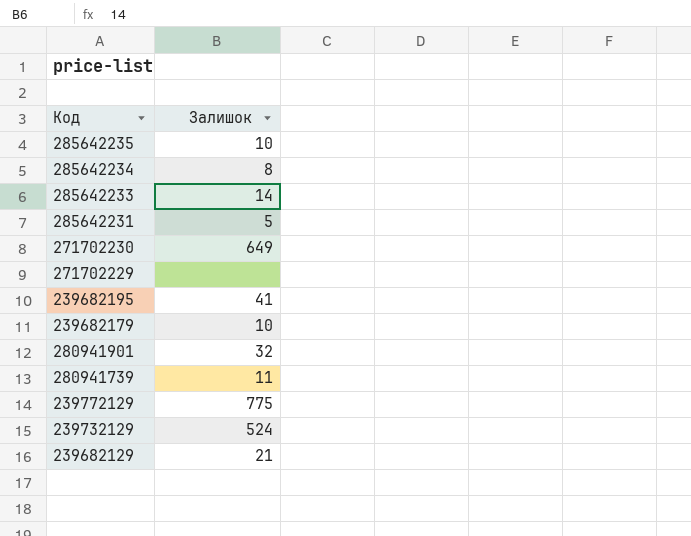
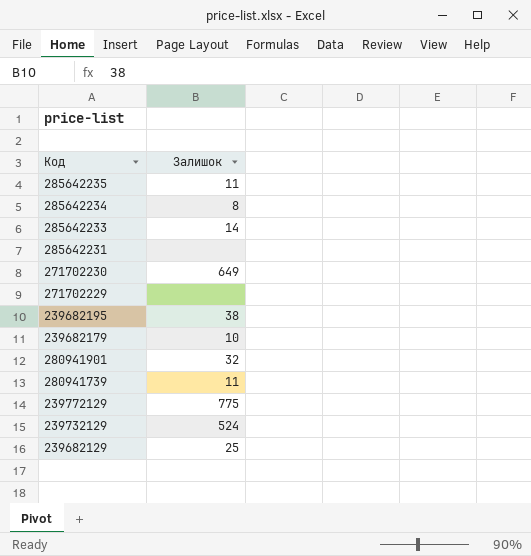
285642235 | Залишок: 10 -> 11
285642231 | Залишок: 5 -> none
239682195 | Залишок: 41 -> 38
239682129 | Залишок: 21 -> 25

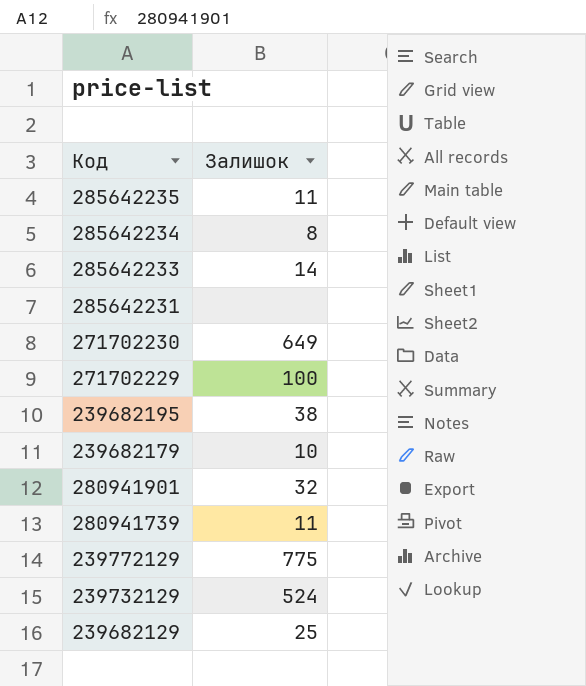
271702229 | Залишок: none -> 100

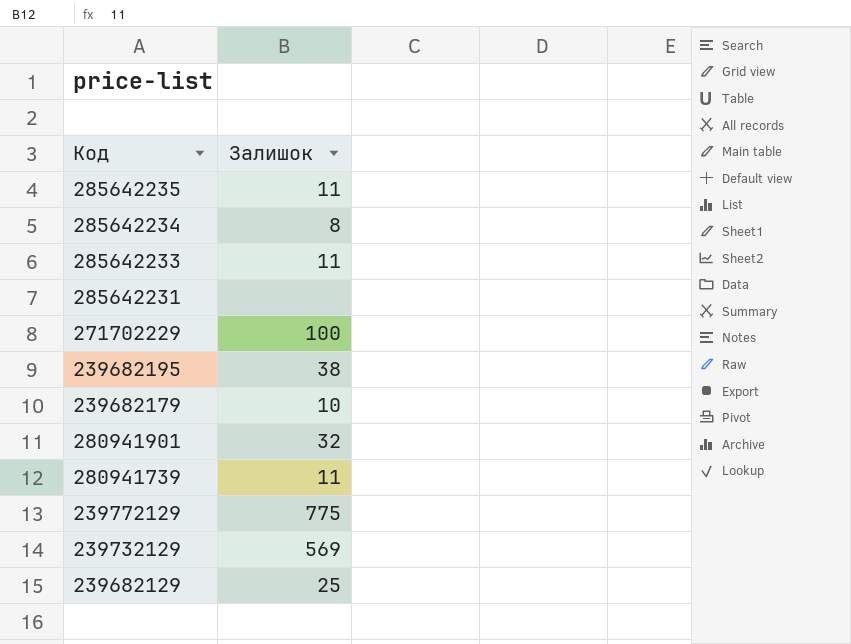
row 271702230: 649 -> none
285642233 | Залишок: 14 -> 11
239732129 | Залишок: 524 -> 569

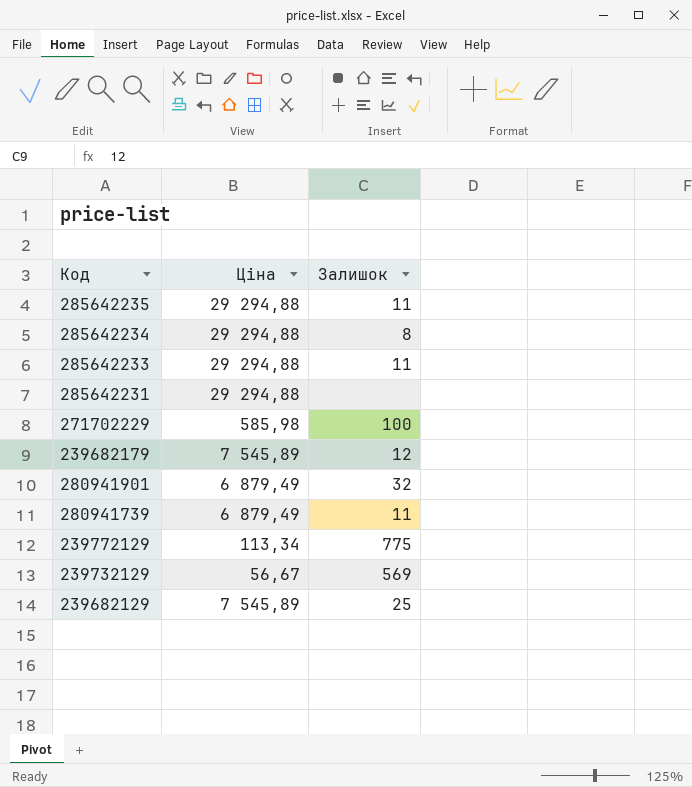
column Ціна | position: none -> 2
row 239682195: 38 -> none
239682179 | Залишок: 10 -> 12

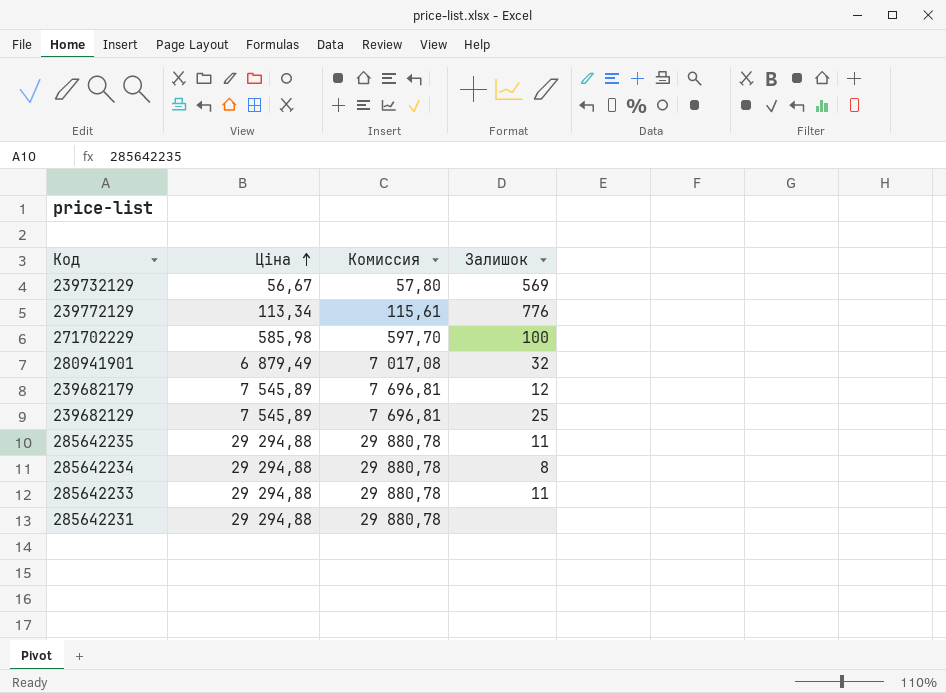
row order: none -> Ціна ascending
column Комиссия | formula: none -> [Ціна] * 1,02
row 280941739: 6 879,49 | 11 -> none
239772129 | Залишок: 775 -> 776

